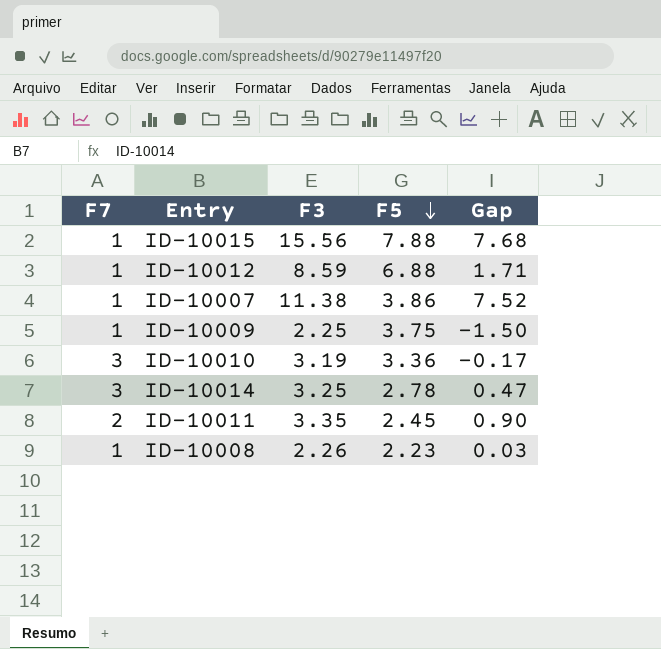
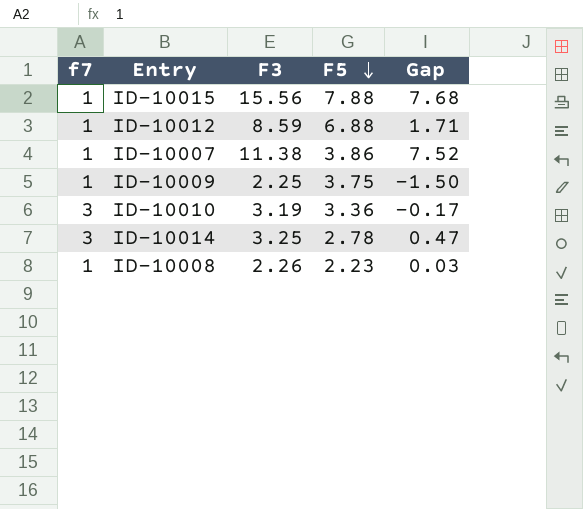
column name: F7 -> f7
row ID-10011: 2 | 3.35 | 2.45 | 0.90 -> none

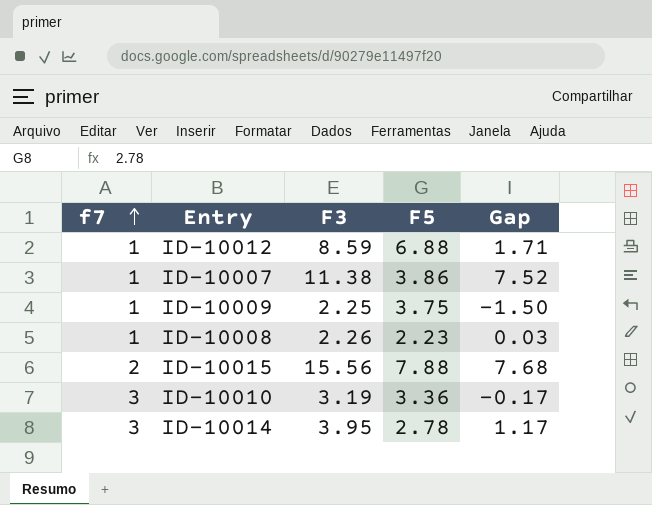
row order: F5 descending -> f7 ascending
ID-10015 | f7: 1 -> 2
ID-10014 | F3: 3.25 -> 3.95
ID-10014 | Gap: 0.47 -> 1.17

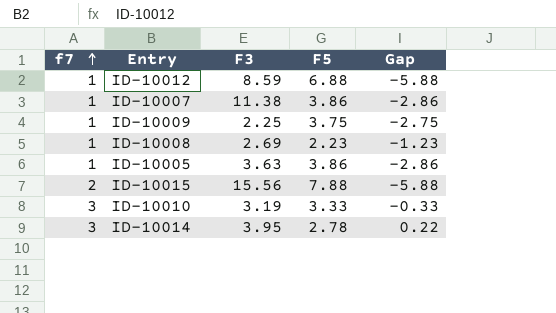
column Gap | formula: [F3] - [F5] -> [f7] - [F5]
ID-10008 | F3: 2.26 -> 2.69
row ID-10005: none -> 1 | 3.63 | 3.86 | -2.86
ID-10010 | F5: 3.36 -> 3.33

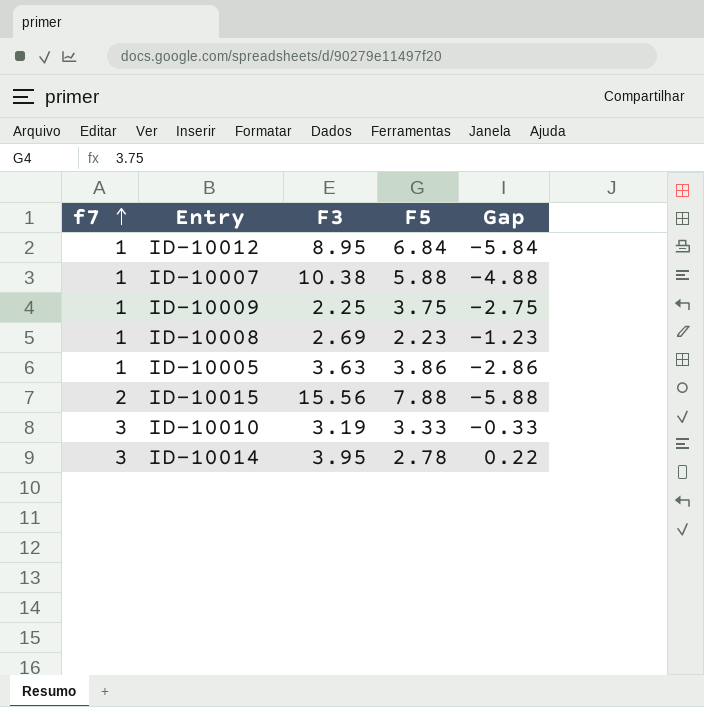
ID-10012 | F3: 8.59 -> 8.95
ID-10012 | F5: 6.88 -> 6.84
ID-10012 | Gap: -5.88 -> -5.84
ID-10007 | F3: 11.38 -> 10.38
ID-10007 | F5: 3.86 -> 5.88
ID-10007 | Gap: -2.86 -> -4.88

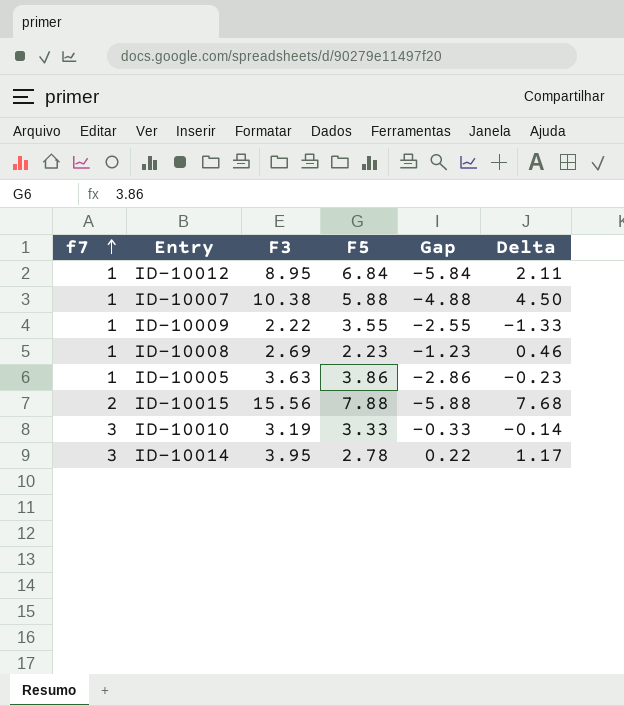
column Delta | formula: none -> [F3] - [F5]
ID-10009 | F3: 2.25 -> 2.22
ID-10009 | F5: 3.75 -> 3.55
ID-10009 | Gap: -2.75 -> -2.55

